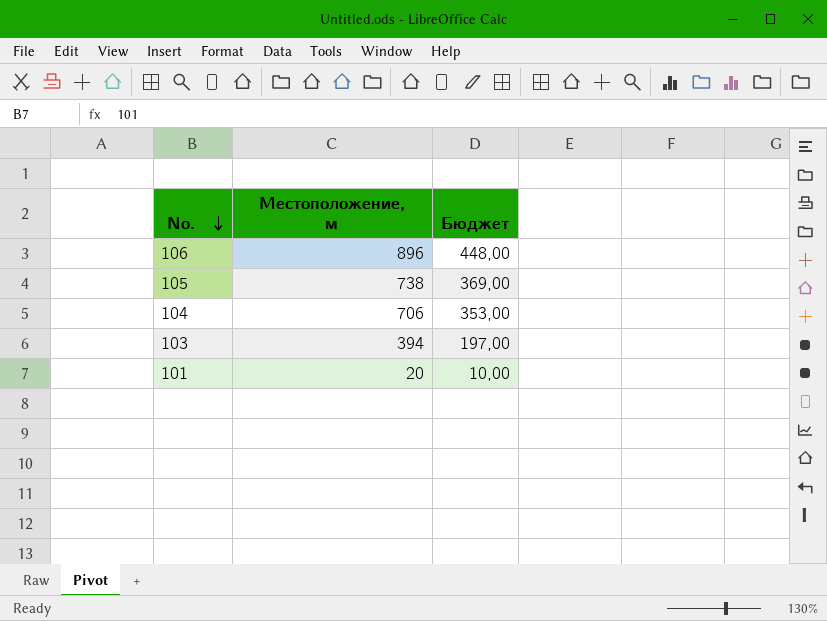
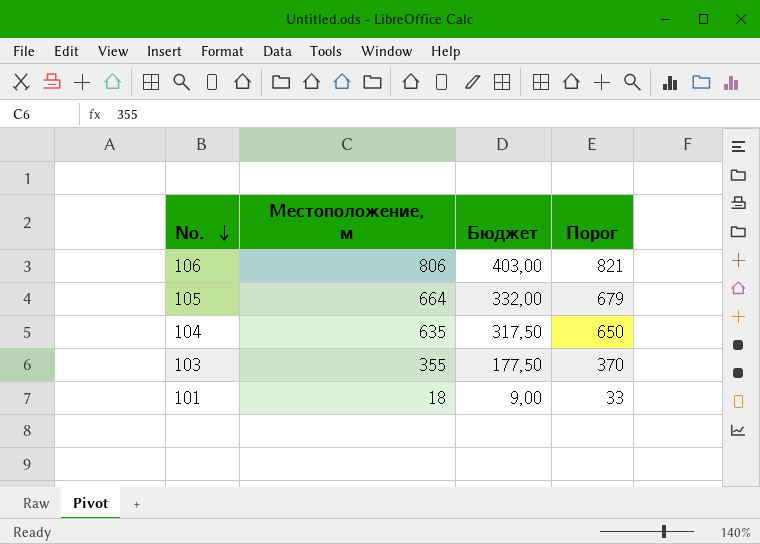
column Порог | formula: none -> [Местоположение, м] + 15
106 | Местоположение, м: 896 -> 806
106 | Бюджет: 448,00 -> 403,00
105 | Местоположение, м: 738 -> 664
105 | Бюджет: 369,00 -> 332,00
104 | Местоположение, м: 706 -> 635
104 | Бюджет: 353,00 -> 317,50
103 | Местоположение, м: 394 -> 355
103 | Бюджет: 197,00 -> 177,50
101 | Местоположение, м: 20 -> 18
101 | Бюджет: 10,00 -> 9,00

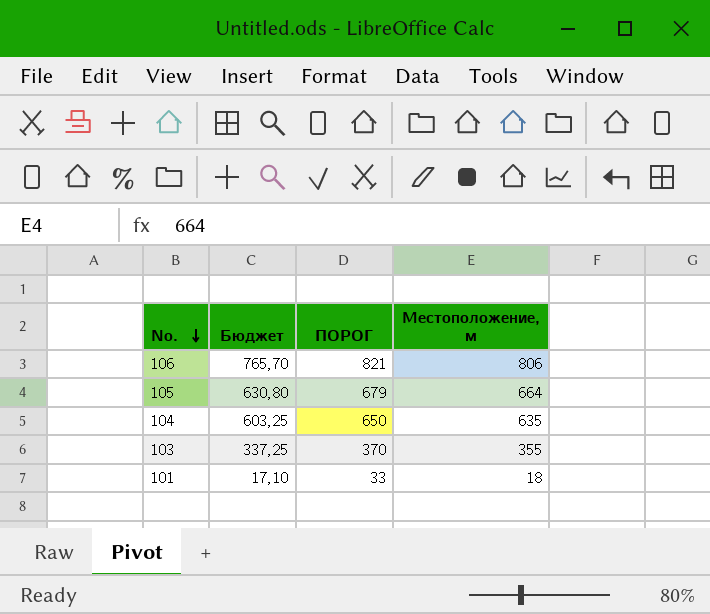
column Бюджет | formula: [Местоположение, м] * 0,5 -> [Местоположение, м] * 0,95
column name: Порог -> ПОРОГ
column Местоположение, м | position: 2 -> 4

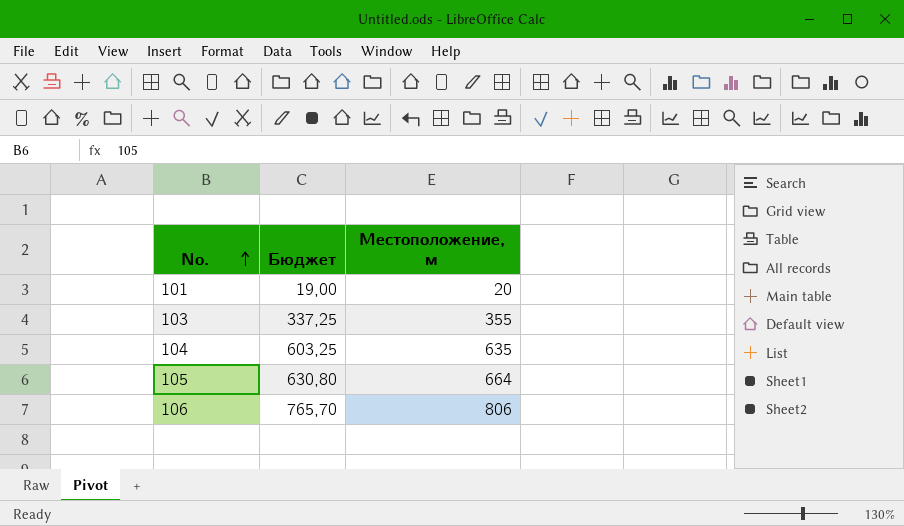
row order: No. descending -> No. ascending
column ПОРОГ | formula: [Местоположение, м] + 15 -> none
101 | Бюджет: 17,10 -> 19,00
101 | Местоположение, м: 18 -> 20

